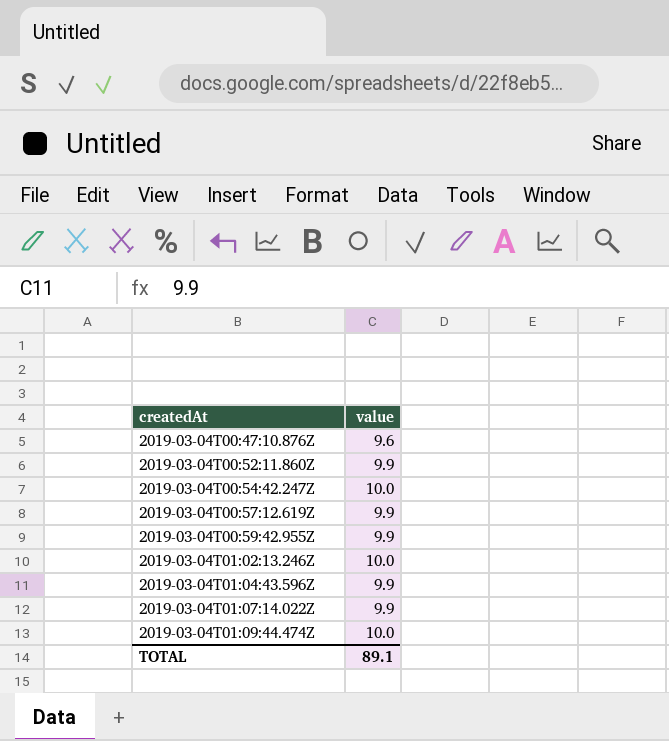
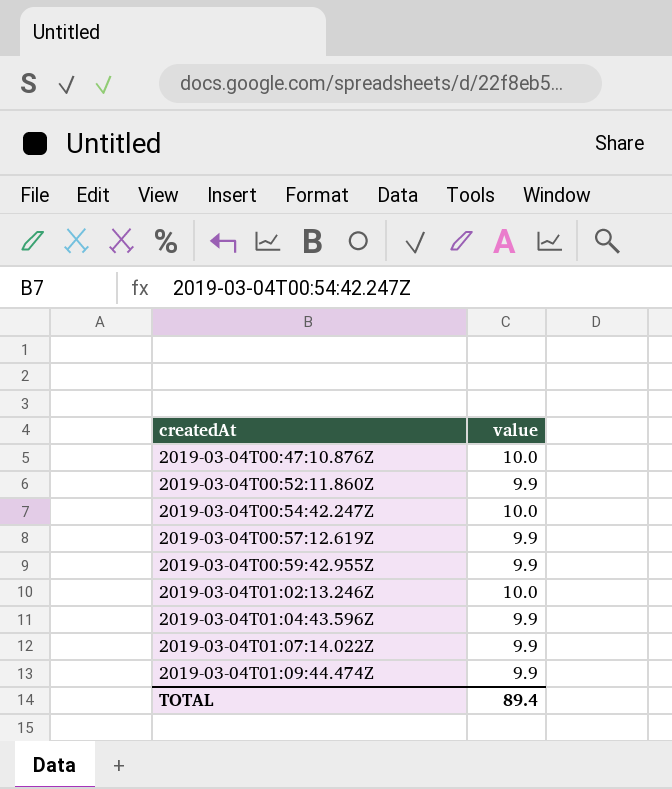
2019-03-04T00:47:10.876Z | value: 9.6 -> 10.0
2019-03-04T01:09:44.474Z | value: 10.0 -> 9.9
TOTAL | value: 89.1 -> 89.4

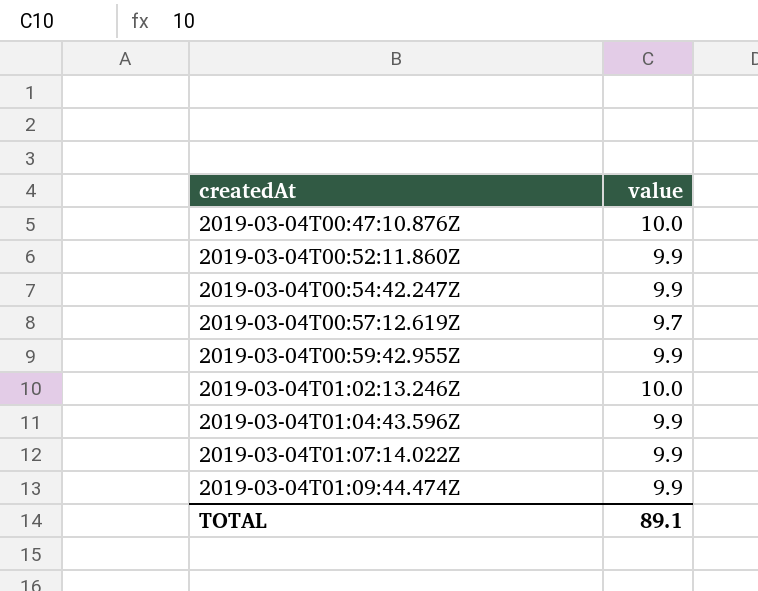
2019-03-04T00:54:42.247Z | value: 10.0 -> 9.9
2019-03-04T00:57:12.619Z | value: 9.9 -> 9.7
TOTAL | value: 89.4 -> 89.1

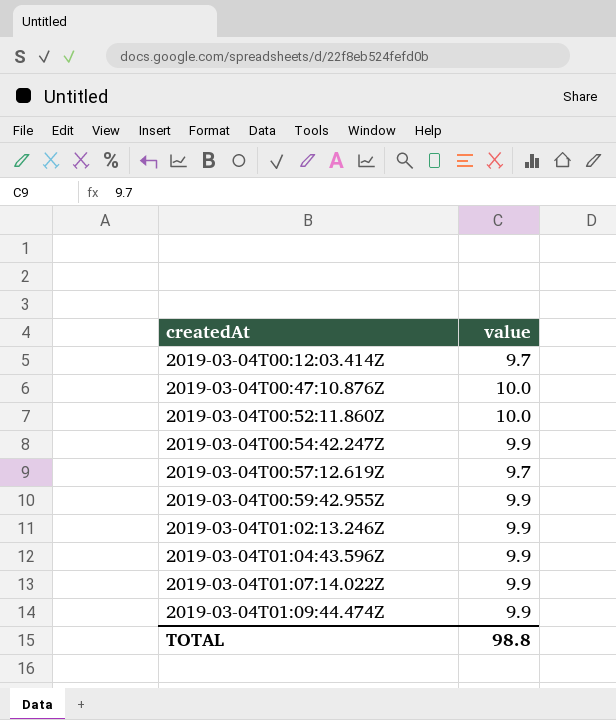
row 2019-03-04T00:12:03.414Z: none -> 9.7
2019-03-04T00:52:11.860Z | value: 9.9 -> 10.0
2019-03-04T01:02:13.246Z | value: 10.0 -> 9.9
TOTAL | value: 89.1 -> 98.8

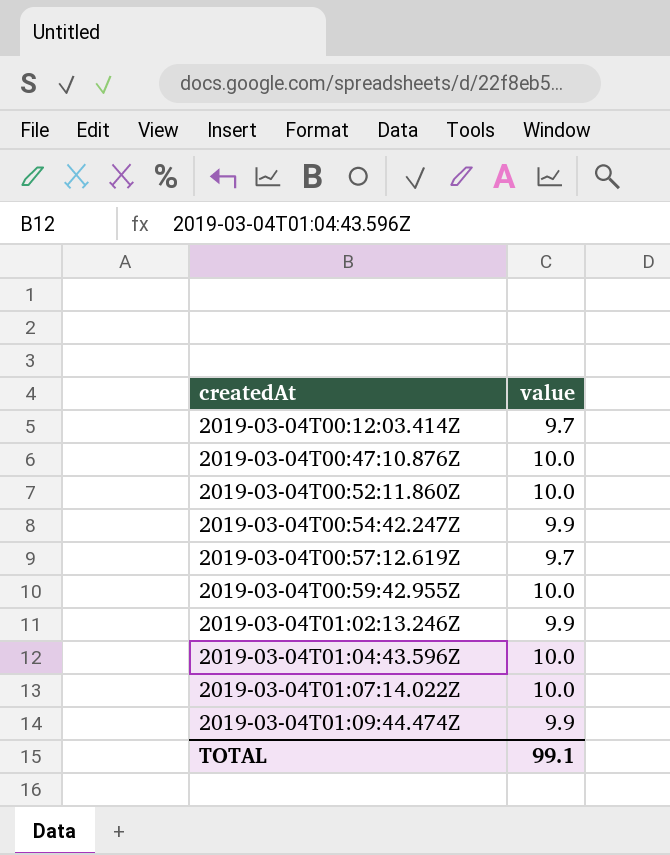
2019-03-04T00:59:42.955Z | value: 9.9 -> 10.0
2019-03-04T01:04:43.596Z | value: 9.9 -> 10.0
2019-03-04T01:07:14.022Z | value: 9.9 -> 10.0
TOTAL | value: 98.8 -> 99.1

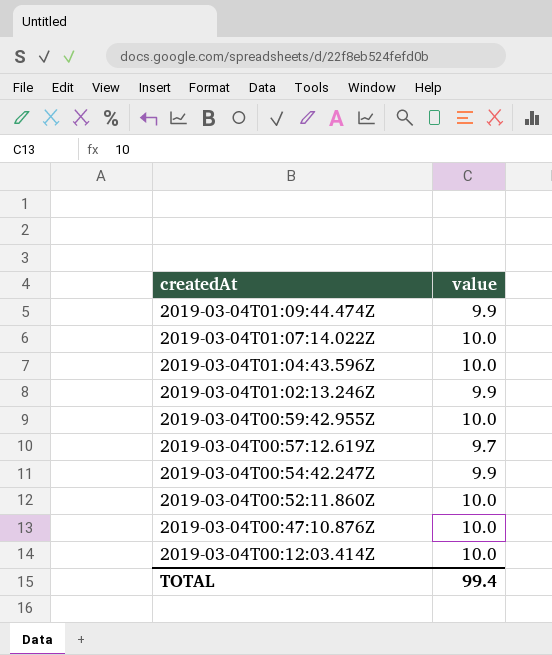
row order: createdAt ascending -> createdAt descending
2019-03-04T00:12:03.414Z | value: 9.7 -> 10.0
TOTAL | value: 99.1 -> 99.4

